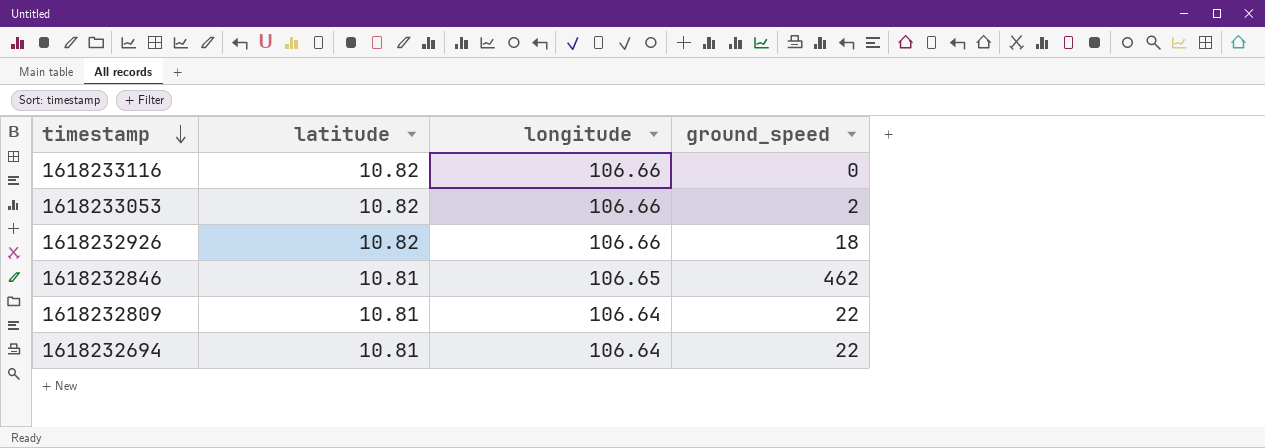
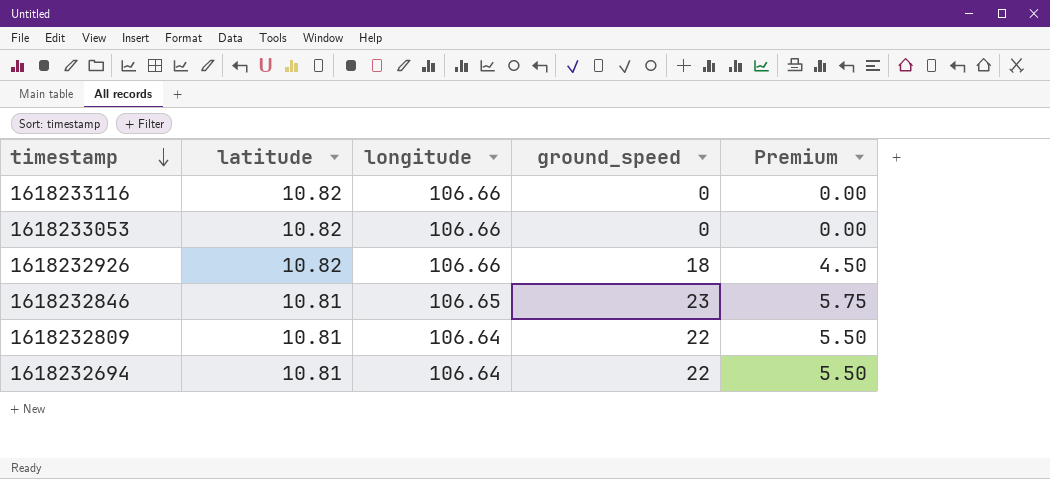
column Premium | formula: none -> [ground_speed] * 0.25
1618233053 | ground_speed: 2 -> 0
1618232846 | ground_speed: 462 -> 23

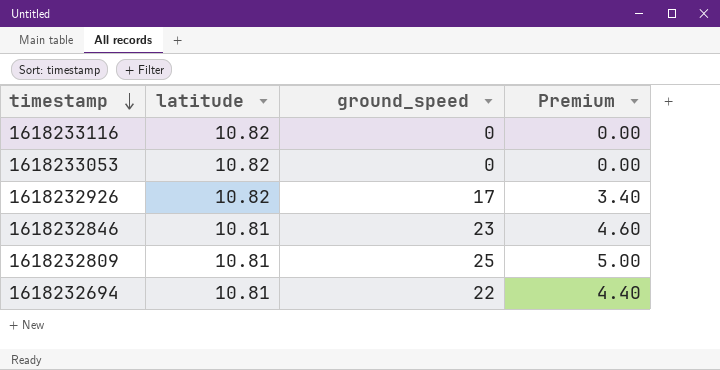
column longitude | position: 3 -> none
column Premium | formula: [ground_speed] * 0.25 -> [ground_speed] * 0.2
1618232926 | ground_speed: 18 -> 17
1618232809 | ground_speed: 22 -> 25

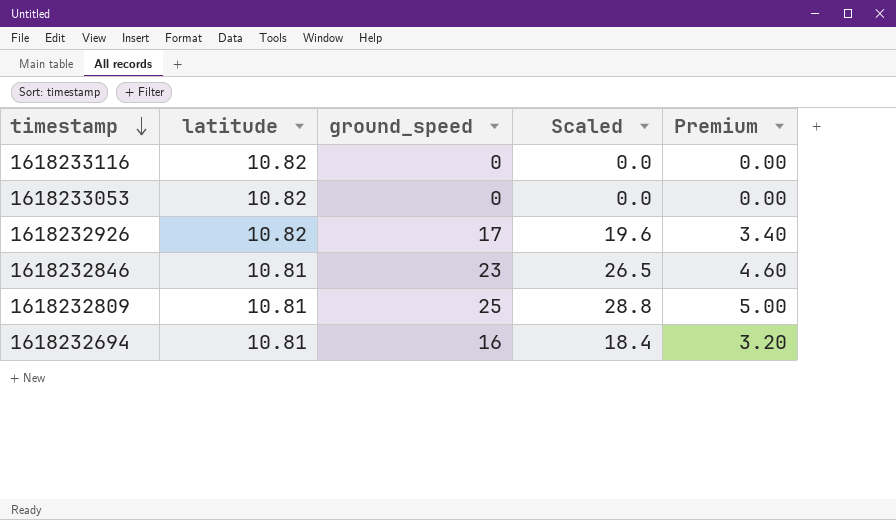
column Scaled | formula: none -> [ground_speed] * 1.15
1618232694 | ground_speed: 22 -> 16
1618232694 | Premium: 4.40 -> 3.20

